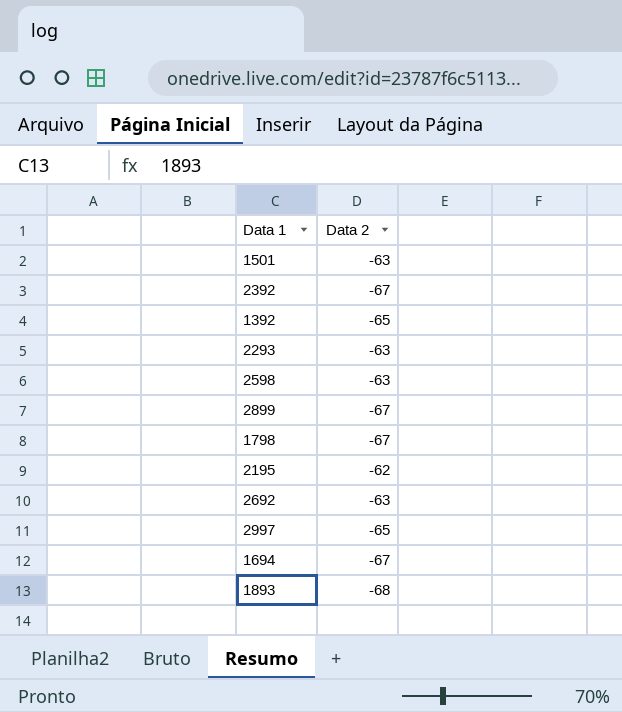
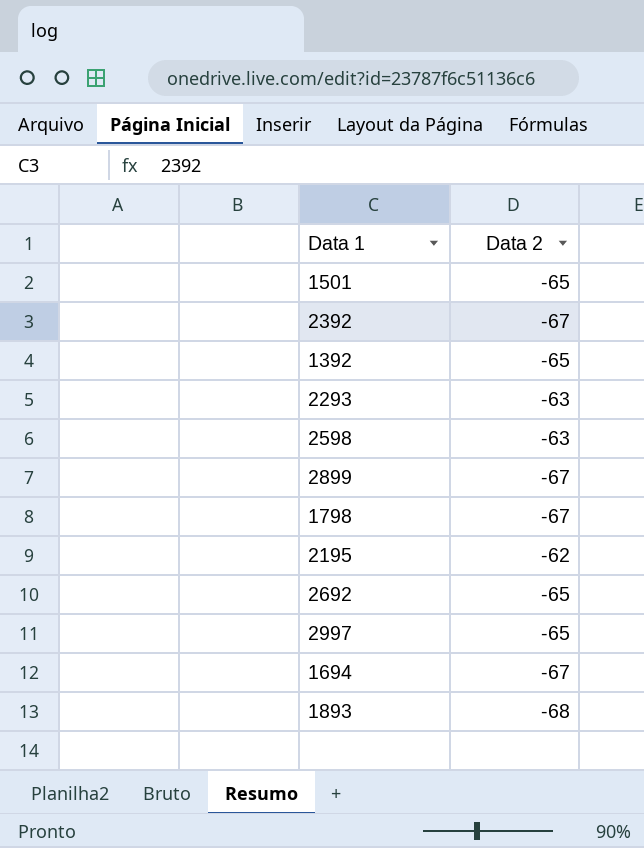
1501 | Data 2: -63 -> -65
2692 | Data 2: -63 -> -65

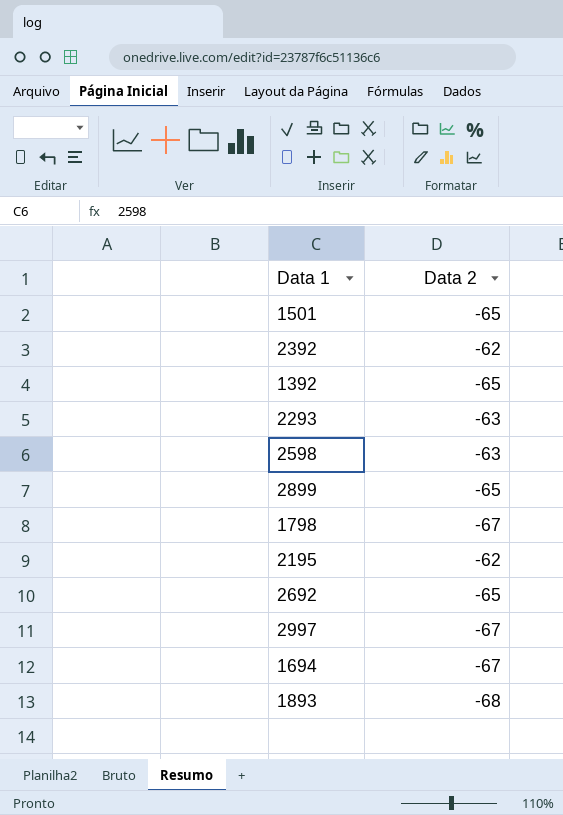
2392 | Data 2: -67 -> -62
2899 | Data 2: -67 -> -65
2997 | Data 2: -65 -> -67

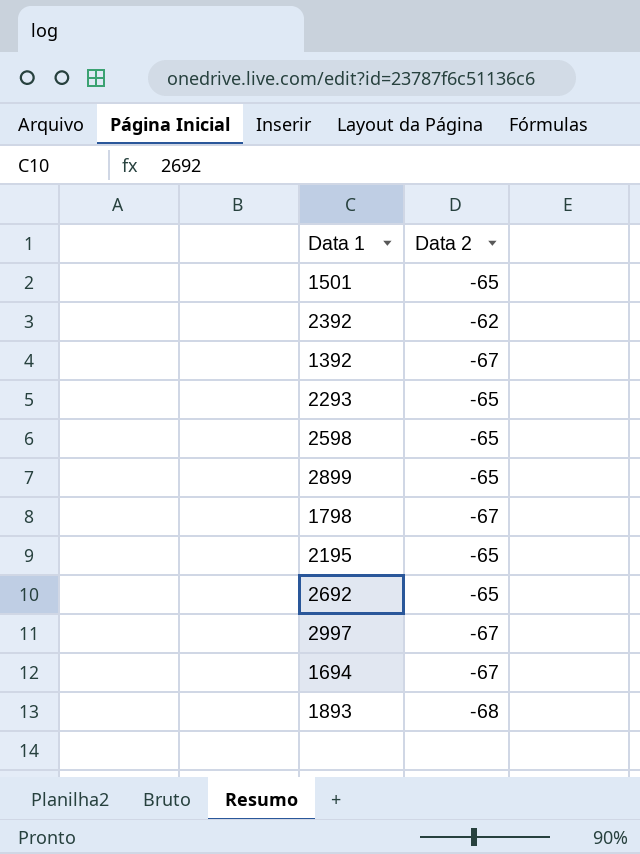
1392 | Data 2: -65 -> -67
2293 | Data 2: -63 -> -65
2598 | Data 2: -63 -> -65
2195 | Data 2: -62 -> -65

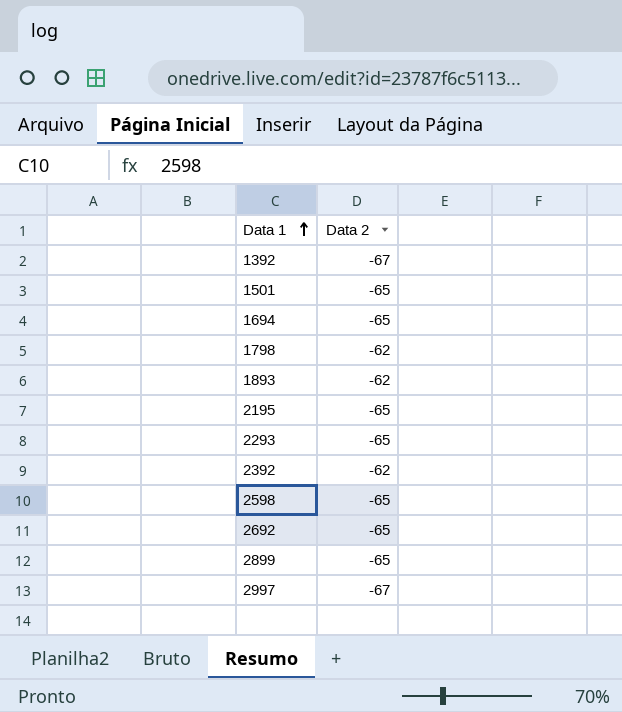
row order: none -> Data 1 ascending
1694 | Data 2: -67 -> -65
1798 | Data 2: -67 -> -62
1893 | Data 2: -68 -> -62

